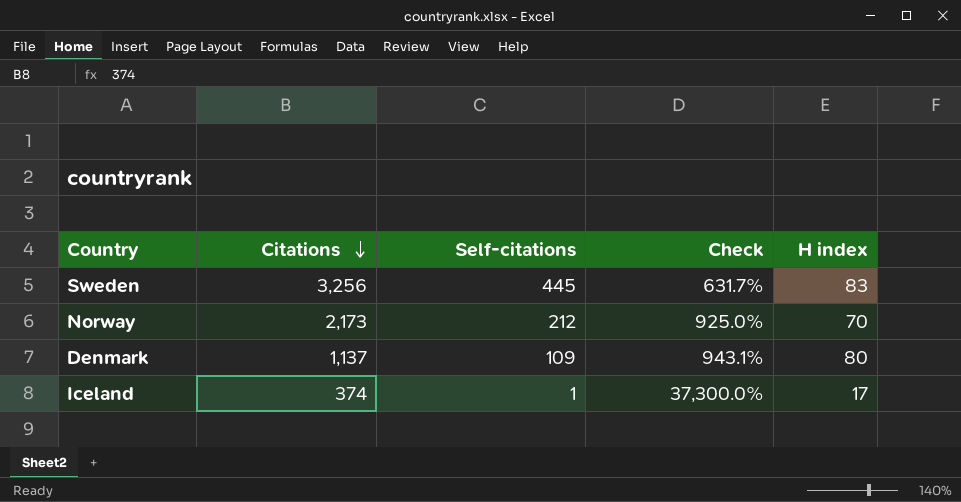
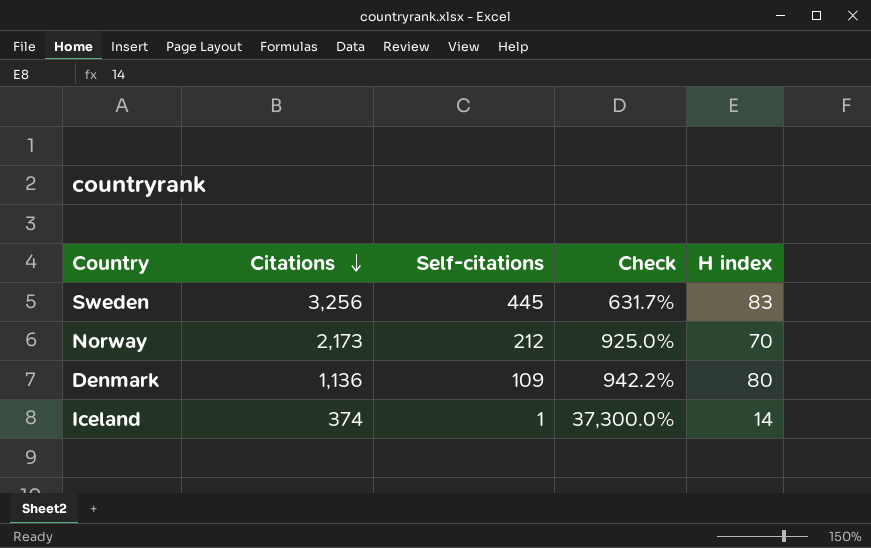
Denmark | Citations: 1,137 -> 1,136
Denmark | Check: 943.1% -> 942.2%
Iceland | H index: 17 -> 14

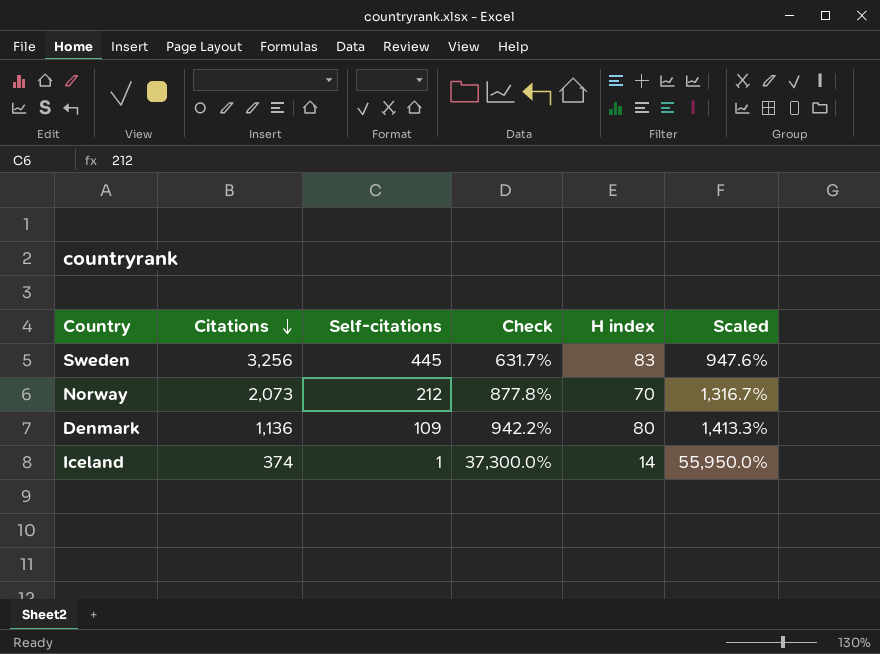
column Scaled | formula: none -> [Check] * 1.5
Norway | Citations: 2,173 -> 2,073
Norway | Check: 925.0% -> 877.8%

